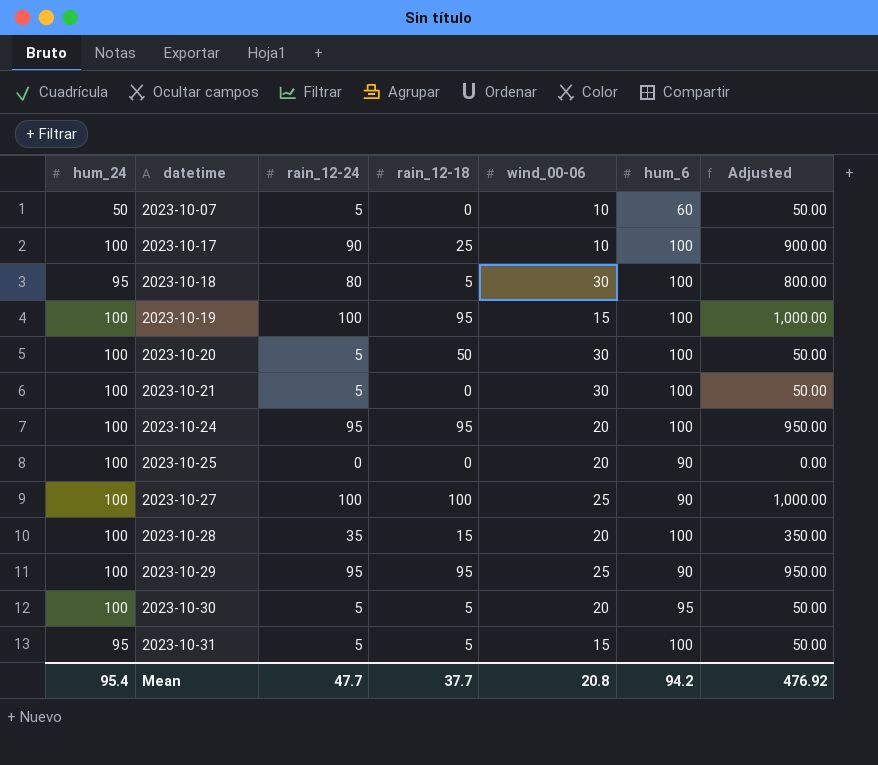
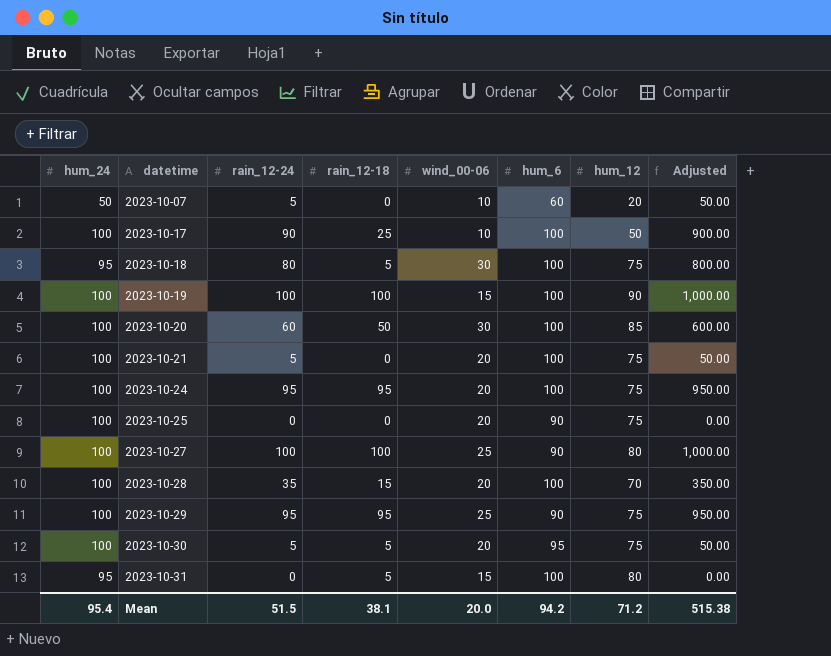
column hum_12 | position: none -> 7
2023-10-19 | rain_12-18: 95 -> 100
2023-10-20 | rain_12-24: 5 -> 60
2023-10-20 | Adjusted: 50.00 -> 600.00
2023-10-21 | wind_00-06: 30 -> 20
2023-10-31 | rain_12-24: 5 -> 0
2023-10-31 | Adjusted: 50.00 -> 0.00
Mean | rain_12-24: 47.7 -> 51.5
Mean | rain_12-18: 37.7 -> 38.1
Mean | wind_00-06: 20.8 -> 20.0
Mean | Adjusted: 476.92 -> 515.38

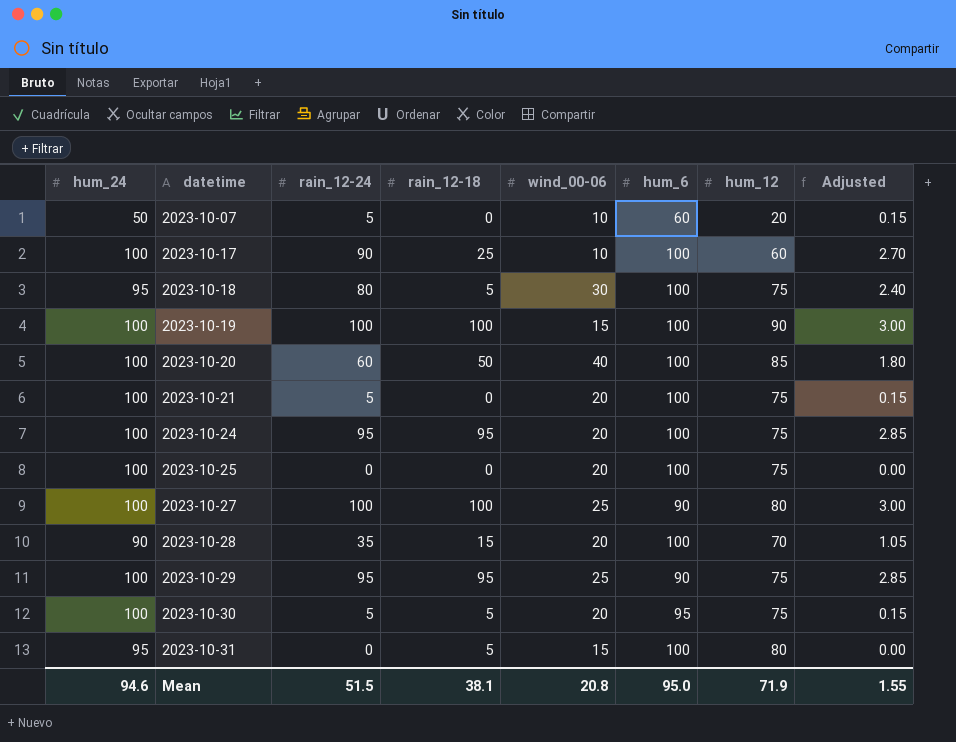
column Adjusted | formula: [rain_12-24] * 10 -> [rain_12-24] * 0.03
2023-10-17 | hum_12: 50 -> 60
2023-10-20 | wind_00-06: 30 -> 40
2023-10-25 | hum_6: 90 -> 100
2023-10-28 | hum_24: 100 -> 90
Mean | hum_24: 95.4 -> 94.6
Mean | wind_00-06: 20.0 -> 20.8
Mean | hum_6: 94.2 -> 95.0
Mean | hum_12: 71.2 -> 71.9
Mean | Adjusted: 515.38 -> 1.55

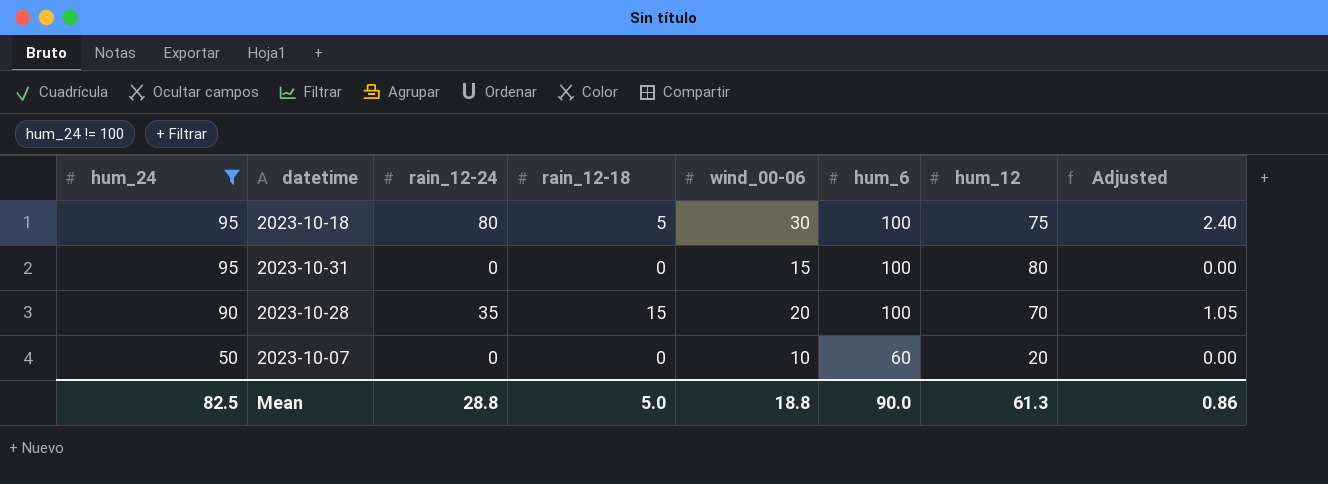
filter: none -> hum_24 != 100
row order: datetime ascending -> hum_24 descending
2023-10-31 | rain_12-18: 5 -> 0
2023-10-07 | rain_12-24: 5 -> 0
2023-10-07 | Adjusted: 0.15 -> 0.00
Mean | hum_24: 94.6 -> 82.5
Mean | rain_12-24: 51.5 -> 28.8
Mean | rain_12-18: 38.1 -> 5.0
Mean | wind_00-06: 20.8 -> 18.8
Mean | hum_6: 95.0 -> 90.0
Mean | hum_12: 71.9 -> 61.3
Mean | Adjusted: 1.55 -> 0.86

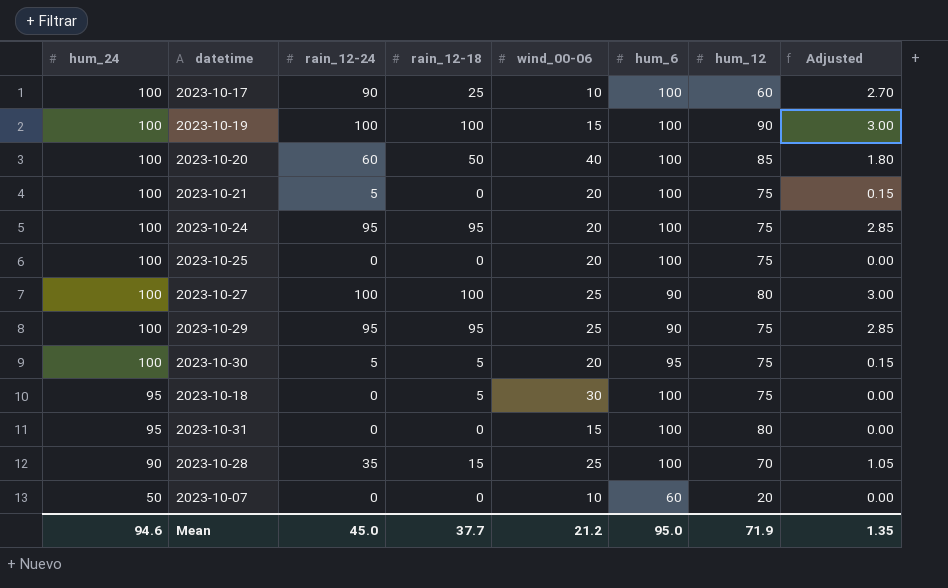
filter: hum_24 != 100 -> none
2023-10-18 | rain_12-24: 80 -> 0
2023-10-18 | Adjusted: 2.40 -> 0.00
2023-10-28 | wind_00-06: 20 -> 25
Mean | hum_24: 82.5 -> 94.6
Mean | rain_12-24: 28.8 -> 45.0
Mean | rain_12-18: 5.0 -> 37.7
Mean | wind_00-06: 18.8 -> 21.2
Mean | hum_6: 90.0 -> 95.0
Mean | hum_12: 61.3 -> 71.9
Mean | Adjusted: 0.86 -> 1.35

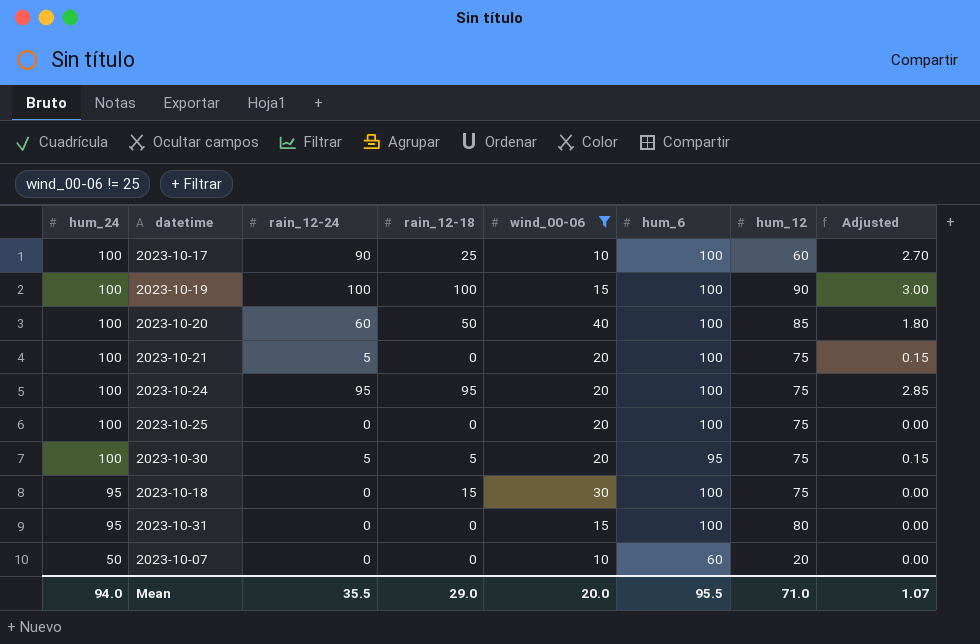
filter: none -> wind_00-06 != 25
2023-10-18 | rain_12-18: 5 -> 15
Mean | hum_24: 94.6 -> 94.0
Mean | rain_12-24: 45.0 -> 35.5
Mean | rain_12-18: 37.7 -> 29.0
Mean | wind_00-06: 21.2 -> 20.0
Mean | hum_6: 95.0 -> 95.5
Mean | hum_12: 71.9 -> 71.0
Mean | Adjusted: 1.35 -> 1.07

